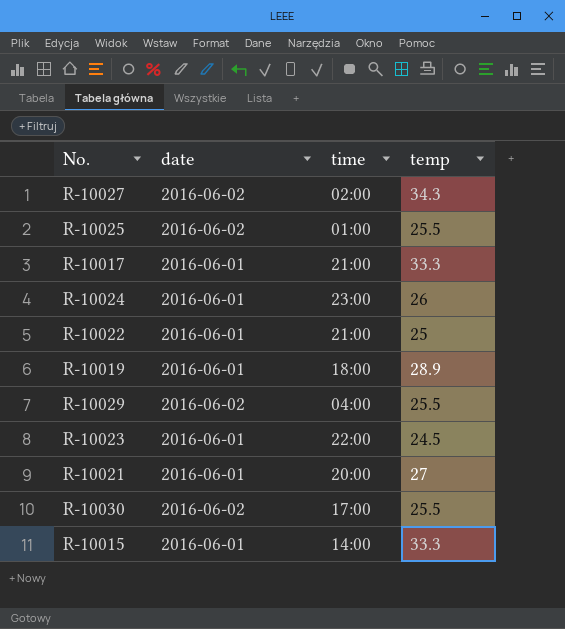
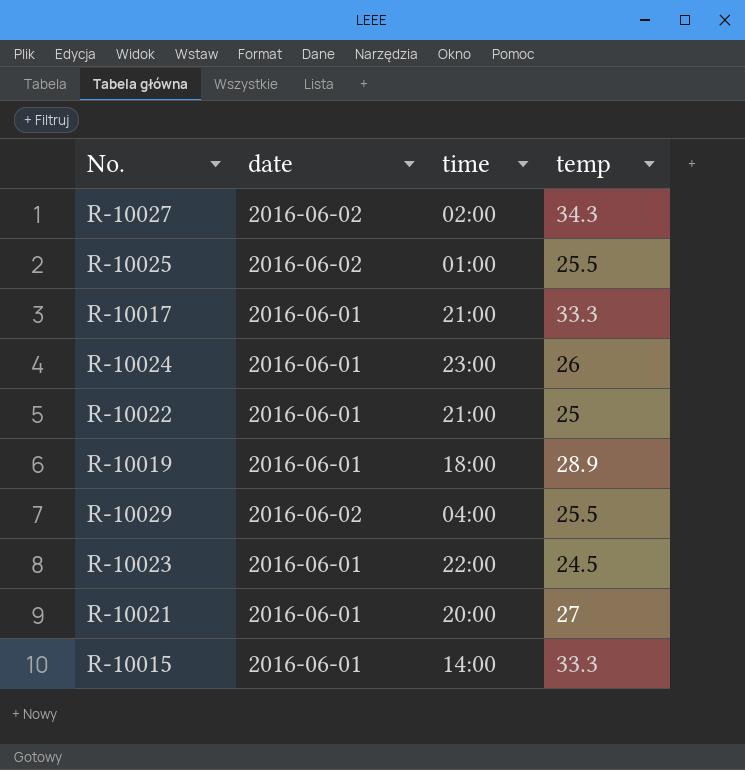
row R-10030: 2016-06-02 | 17:00 | 25.5 -> none

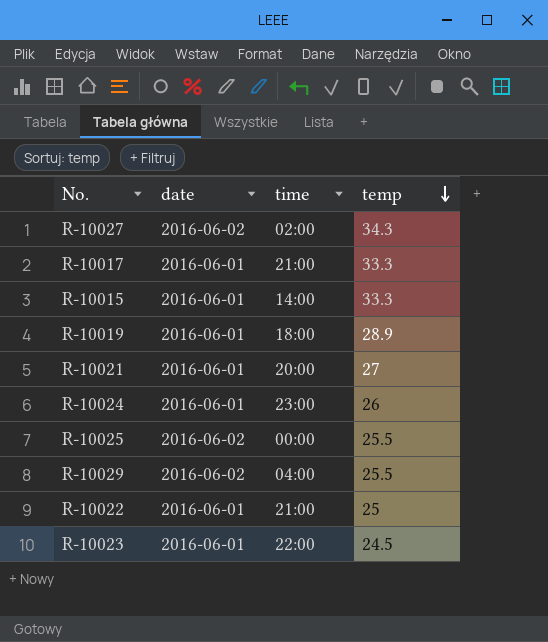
row order: none -> temp descending
R-10025 | time: 01:00 -> 00:00

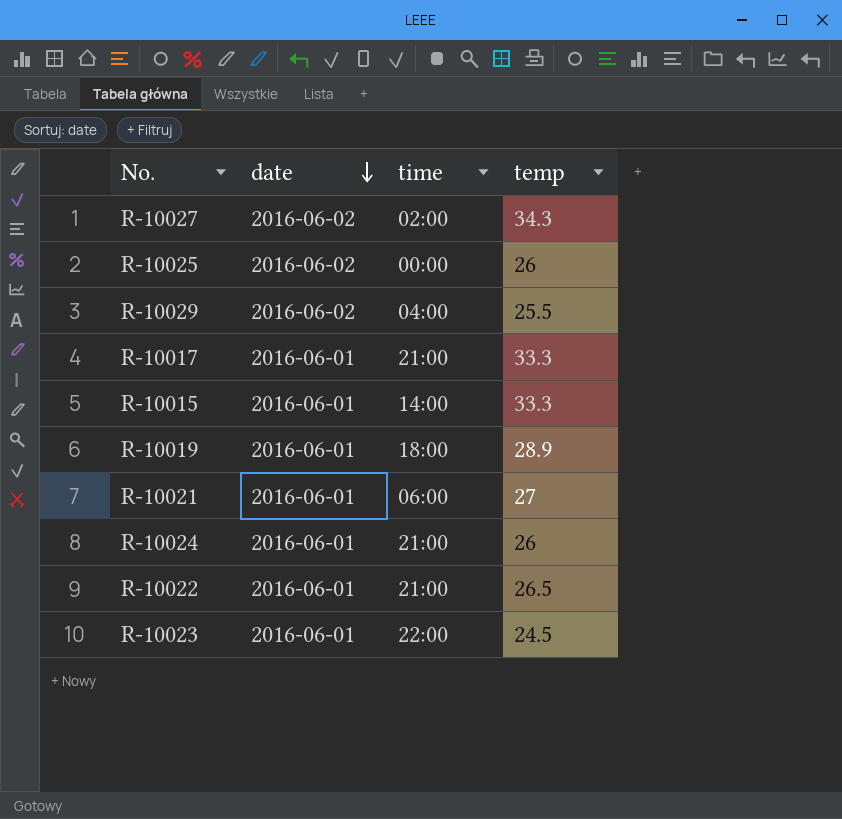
row order: temp descending -> date descending
R-10025 | temp: 25.5 -> 26
R-10021 | time: 20:00 -> 06:00
R-10024 | time: 23:00 -> 21:00
R-10022 | temp: 25 -> 26.5

